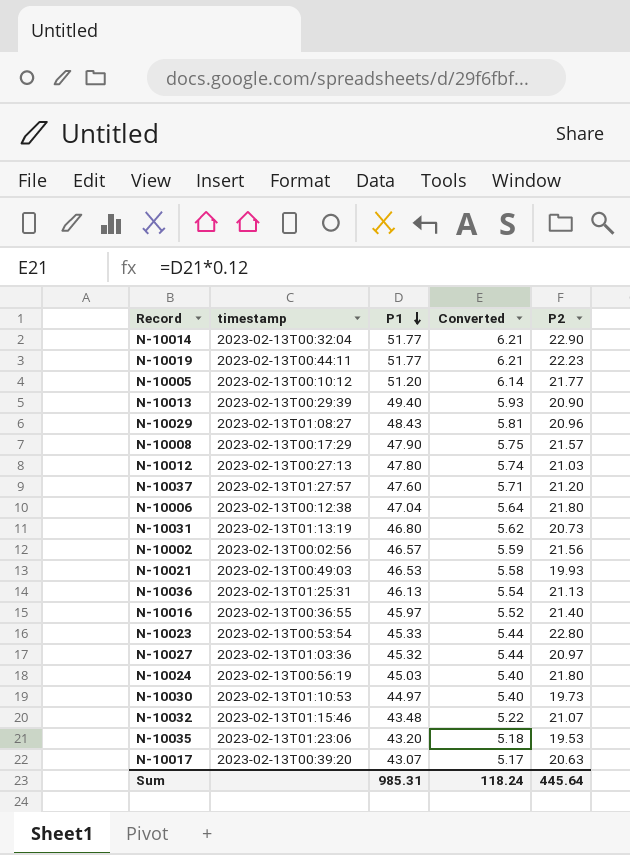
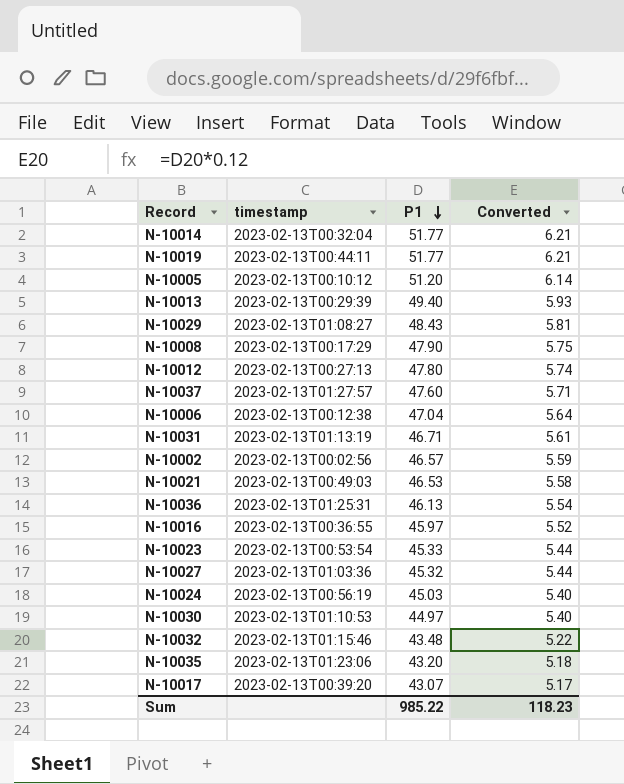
column P2 | position: 5 -> none
N-10031 | P1: 46.80 -> 46.71
N-10031 | Converted: 5.62 -> 5.61
Sum | P1: 985.31 -> 985.22
Sum | Converted: 118.24 -> 118.23

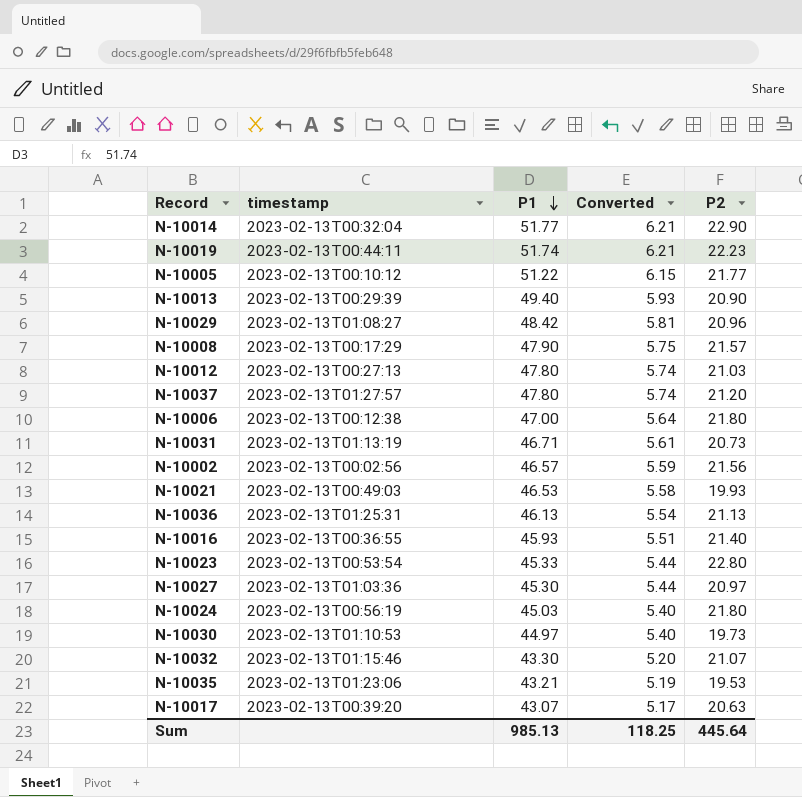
column P2 | position: none -> 5
N-10019 | P1: 51.77 -> 51.74
N-10005 | P1: 51.20 -> 51.22
N-10005 | Converted: 6.14 -> 6.15
N-10029 | P1: 48.43 -> 48.42
N-10037 | P1: 47.60 -> 47.80
N-10037 | Converted: 5.71 -> 5.74
N-10006 | P1: 47.04 -> 47.00
N-10016 | P1: 45.97 -> 45.93
N-10016 | Converted: 5.52 -> 5.51
N-10027 | P1: 45.32 -> 45.30
N-10032 | P1: 43.48 -> 43.30
N-10032 | Converted: 5.22 -> 5.20
N-10035 | P1: 43.20 -> 43.21
N-10035 | Converted: 5.18 -> 5.19
Sum | P1: 985.22 -> 985.13
Sum | Converted: 118.23 -> 118.25

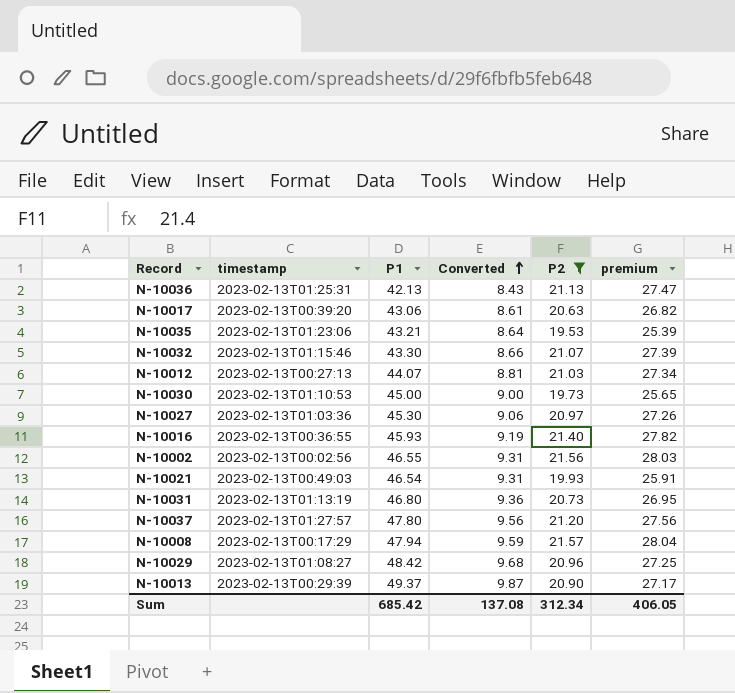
filter: none -> P2 <= 21.57
row order: P1 descending -> Converted ascending
column Converted | formula: [P1] * 0.12 -> [P1] * 0.2
column premium | formula: none -> [P2] * 1.3
N-10036 | P1: 46.13 -> 42.13
N-10017 | P1: 43.07 -> 43.06
N-10012 | P1: 47.80 -> 44.07
N-10030 | P1: 44.97 -> 45.00
N-10002 | P1: 46.57 -> 46.55
N-10021 | P1: 46.53 -> 46.54
N-10031 | P1: 46.71 -> 46.80
N-10008 | P1: 47.90 -> 47.94
N-10013 | P1: 49.40 -> 49.37
Sum | P1: 985.13 -> 685.42
Sum | Converted: 118.25 -> 137.08
Sum | P2: 445.64 -> 312.34

